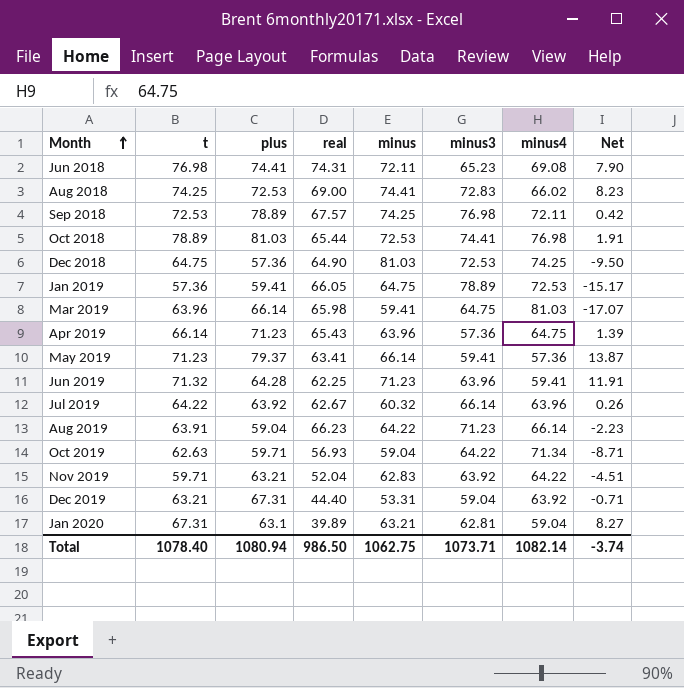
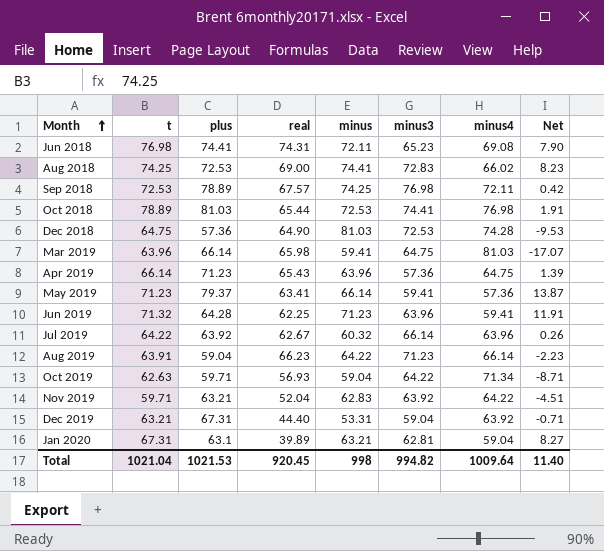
row Jan 2019: 57.36 | 59.41 | 66.05 | 64.75 | 78.89 | 72.53 | -15.17 -> none
Dec 2018 | minus4: 74.25 -> 74.28
Dec 2018 | Net: -9.50 -> -9.53
Total | t: 1078.40 -> 1021.04
Total | plus: 1080.94 -> 1021.53
Total | real: 986.50 -> 920.45
Total | minus: 1062.75 -> 998
Total | minus3: 1073.71 -> 994.82
Total | minus4: 1082.14 -> 1009.64
Total | Net: -3.74 -> 11.40

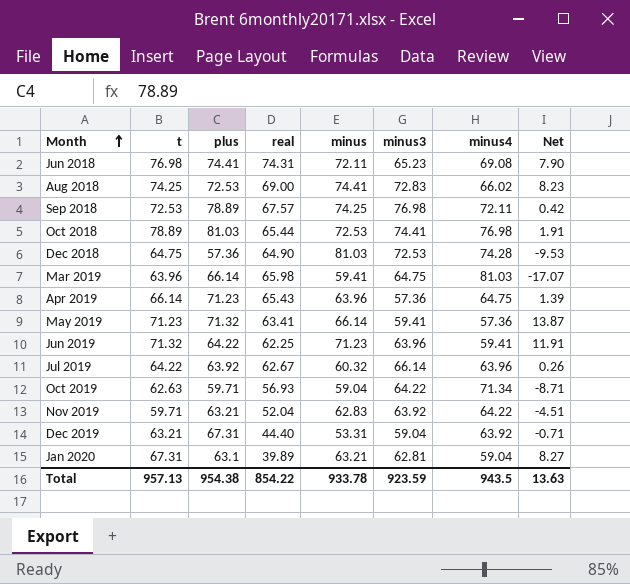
row Aug 2019: 63.91 | 59.04 | 66.23 | 64.22 | 71.23 | 66.14 | -2.23 -> none
May 2019 | plus: 79.37 -> 71.32
Jun 2019 | plus: 64.28 -> 64.22
Total | t: 1021.04 -> 957.13
Total | plus: 1021.53 -> 954.38
Total | real: 920.45 -> 854.22
Total | minus: 998 -> 933.78
Total | minus3: 994.82 -> 923.59
Total | minus4: 1009.64 -> 943.5
Total | Net: 11.40 -> 13.63

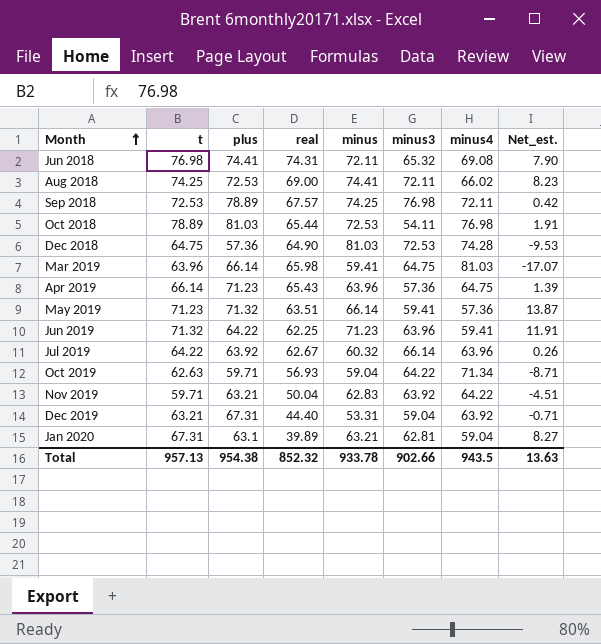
column name: Net -> Net_est.
Jun 2018 | minus3: 65.23 -> 65.32
Aug 2018 | minus3: 72.83 -> 72.11
Oct 2018 | minus3: 74.41 -> 54.11
May 2019 | real: 63.41 -> 63.51
Nov 2019 | real: 52.04 -> 50.04
Total | real: 854.22 -> 852.32
Total | minus3: 923.59 -> 902.66

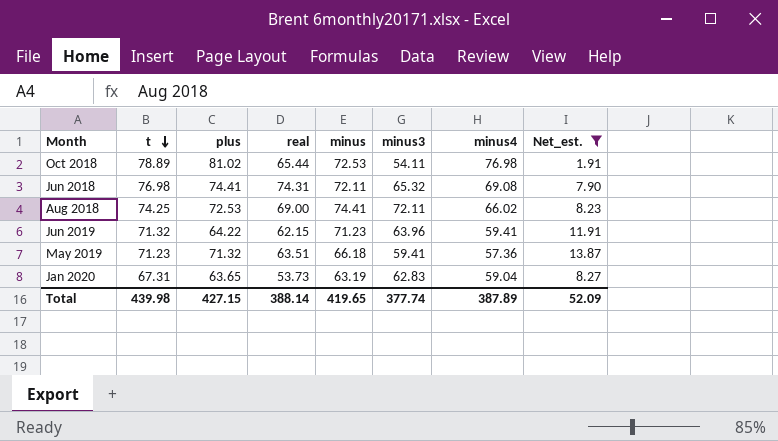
filter: none -> Net_est. >= 1.91
row order: Month ascending -> t descending
Oct 2018 | plus: 81.03 -> 81.02
Jun 2019 | real: 62.25 -> 62.15
May 2019 | minus: 66.14 -> 66.18
Jan 2020 | plus: 63.1 -> 63.65
Jan 2020 | real: 39.89 -> 53.73
Jan 2020 | minus: 63.21 -> 63.19
Jan 2020 | minus3: 62.81 -> 62.83
Total | t: 957.13 -> 439.98
Total | plus: 954.38 -> 427.15
Total | real: 852.32 -> 388.14
Total | minus: 933.78 -> 419.65
Total | minus3: 902.66 -> 377.74
Total | minus4: 943.5 -> 387.89
Total | Net_est.: 13.63 -> 52.09

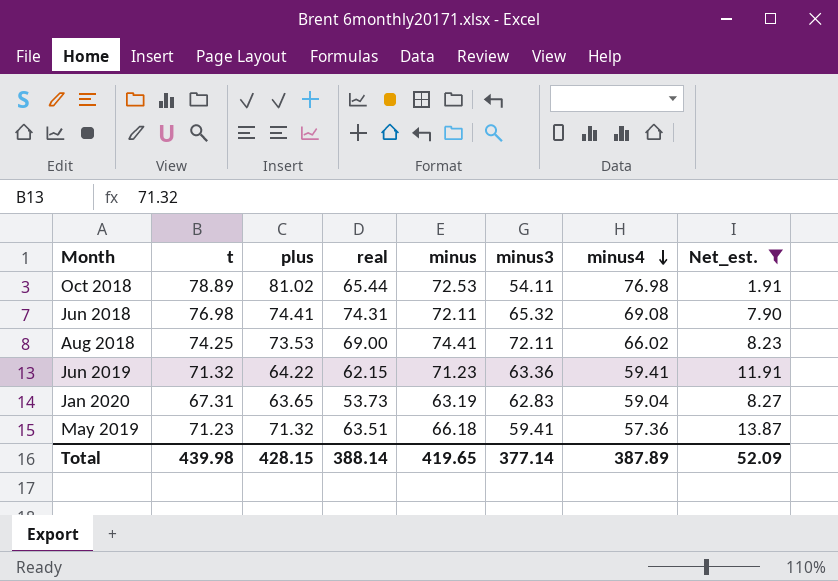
row order: t descending -> minus4 descending
Aug 2018 | plus: 72.53 -> 73.53
Jun 2019 | minus3: 63.96 -> 63.36
Total | plus: 427.15 -> 428.15
Total | minus3: 377.74 -> 377.14

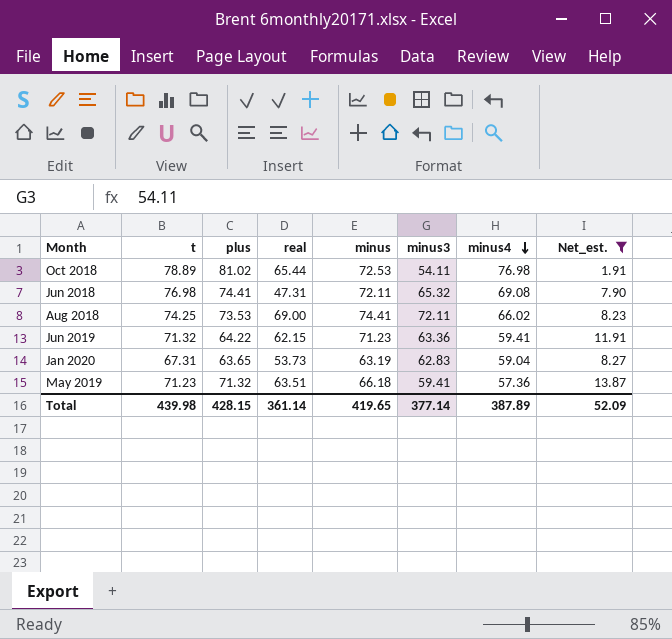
Jun 2018 | real: 74.31 -> 47.31
Total | real: 388.14 -> 361.14

